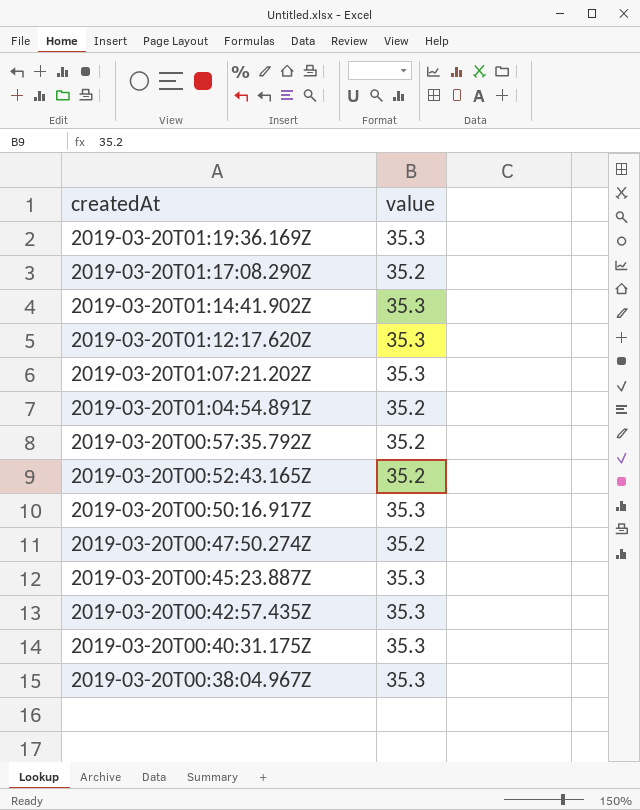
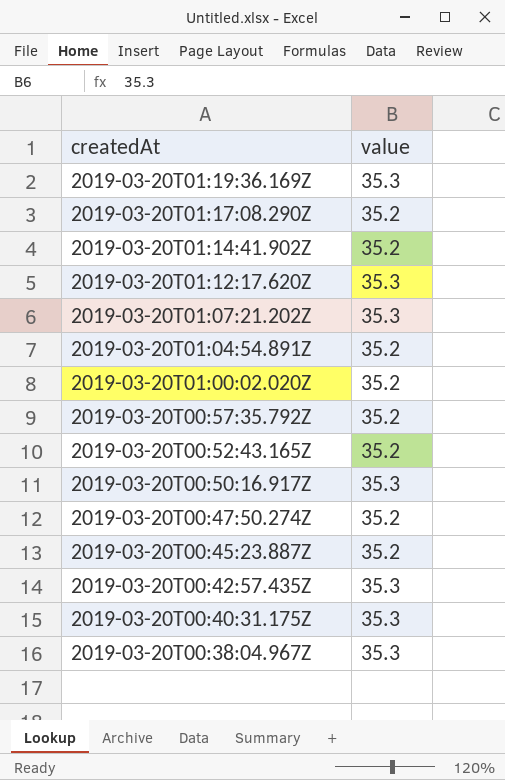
2019-03-20T01:14:41.902Z | value: 35.3 -> 35.2
row 2019-03-20T01:00:02.020Z: none -> 35.2
2019-03-20T00:45:23.887Z | value: 35.3 -> 35.2

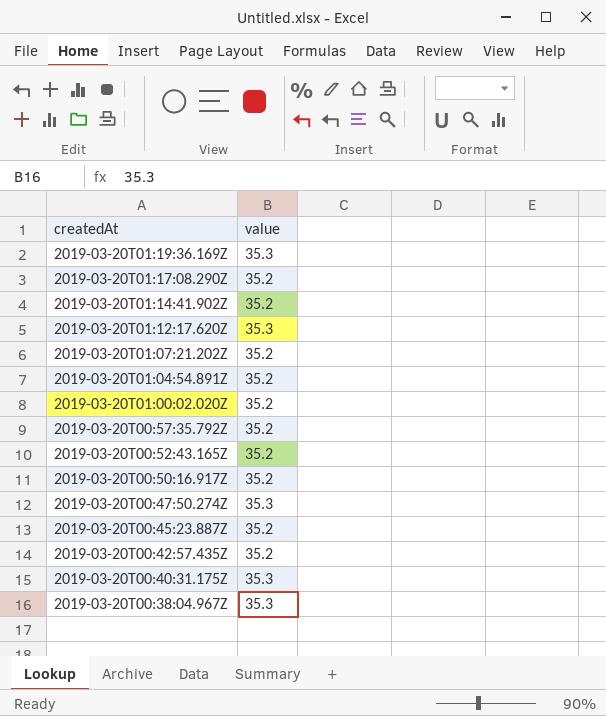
2019-03-20T01:07:21.202Z | value: 35.3 -> 35.2
2019-03-20T00:50:16.917Z | value: 35.3 -> 35.2
2019-03-20T00:47:50.274Z | value: 35.2 -> 35.3
2019-03-20T00:42:57.435Z | value: 35.3 -> 35.2

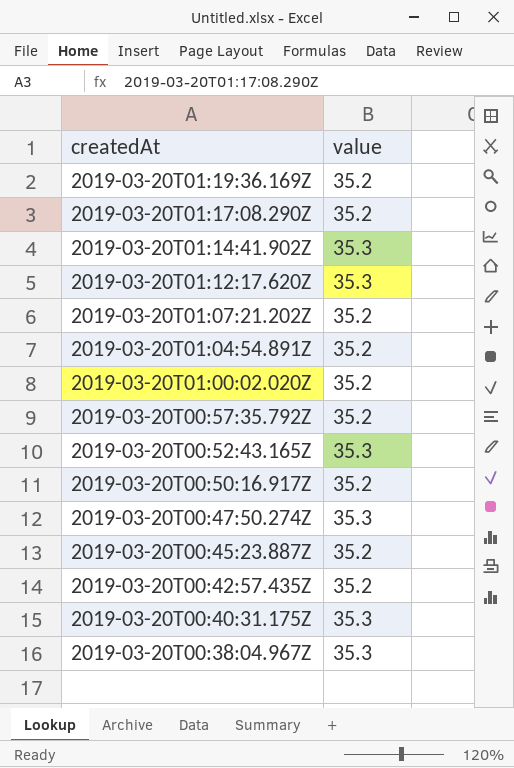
2019-03-20T01:19:36.169Z | value: 35.3 -> 35.2
2019-03-20T01:14:41.902Z | value: 35.2 -> 35.3
2019-03-20T00:52:43.165Z | value: 35.2 -> 35.3

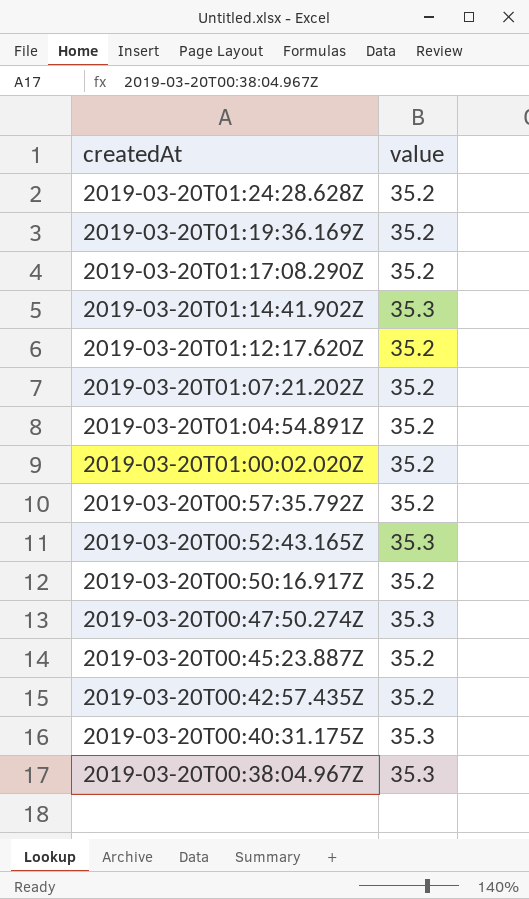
row 2019-03-20T01:24:28.628Z: none -> 35.2
2019-03-20T01:12:17.620Z | value: 35.3 -> 35.2

